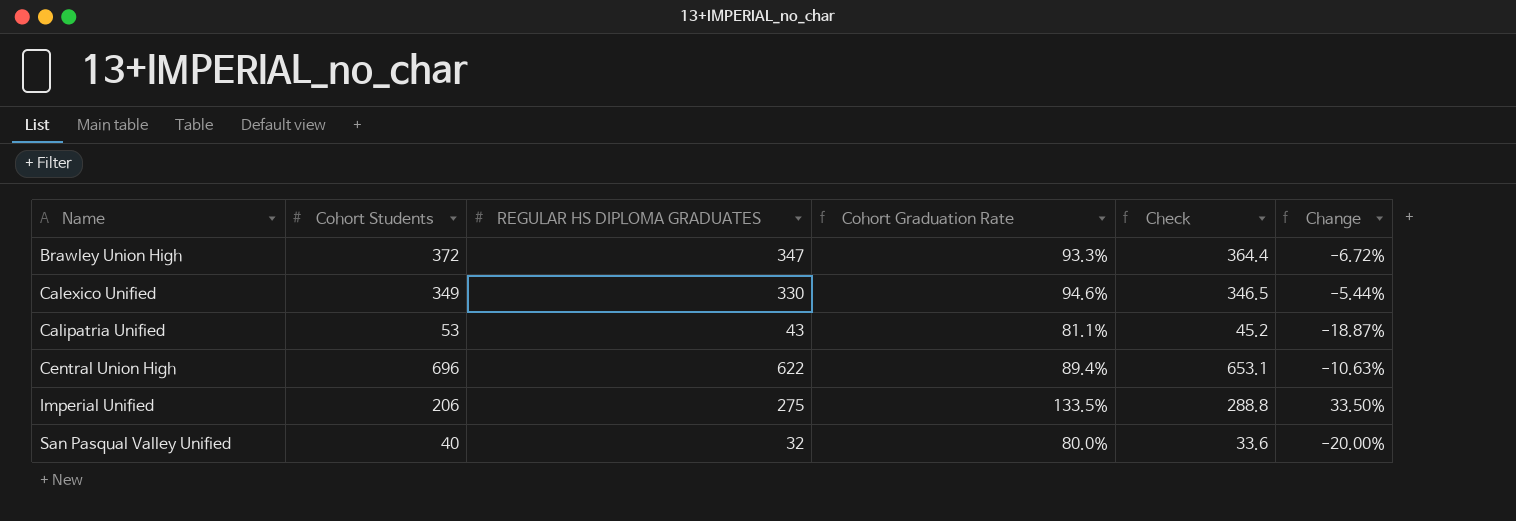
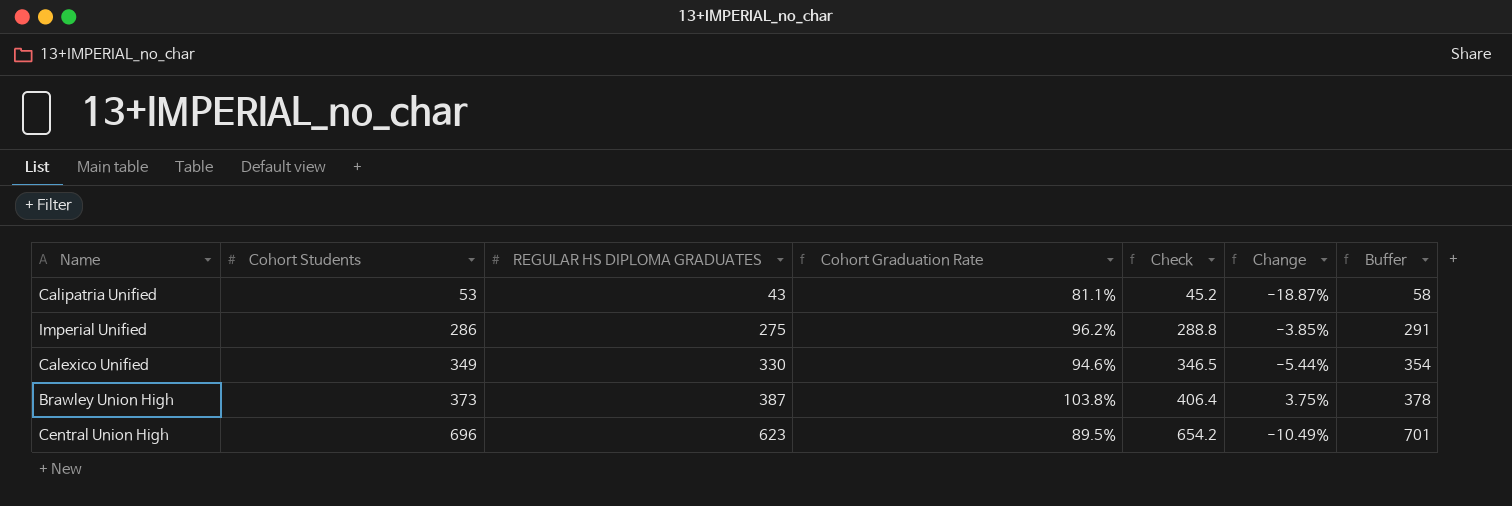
row order: Name ascending -> Cohort Students ascending
column Buffer | formula: none -> [Cohort Students] + 5
row San Pasqual Valley Unified: 40 | 32 | 80.0% | 33.6 | -20.00% -> none
Imperial Unified | Cohort Students: 206 -> 286
Imperial Unified | Cohort Graduation Rate: 133.5% -> 96.2%
Imperial Unified | Change: 33.50% -> -3.85%
Brawley Union High | Cohort Students: 372 -> 373
Brawley Union High | REGULAR HS DIPLOMA GRADUATES: 347 -> 387
Brawley Union High | Cohort Graduation Rate: 93.3% -> 103.8%
Brawley Union High | Check: 364.4 -> 406.4
Brawley Union High | Change: -6.72% -> 3.75%
Central Union High | REGULAR HS DIPLOMA GRADUATES: 622 -> 623
Central Union High | Cohort Graduation Rate: 89.4% -> 89.5%
Central Union High | Check: 653.1 -> 654.2
Central Union High | Change: -10.63% -> -10.49%

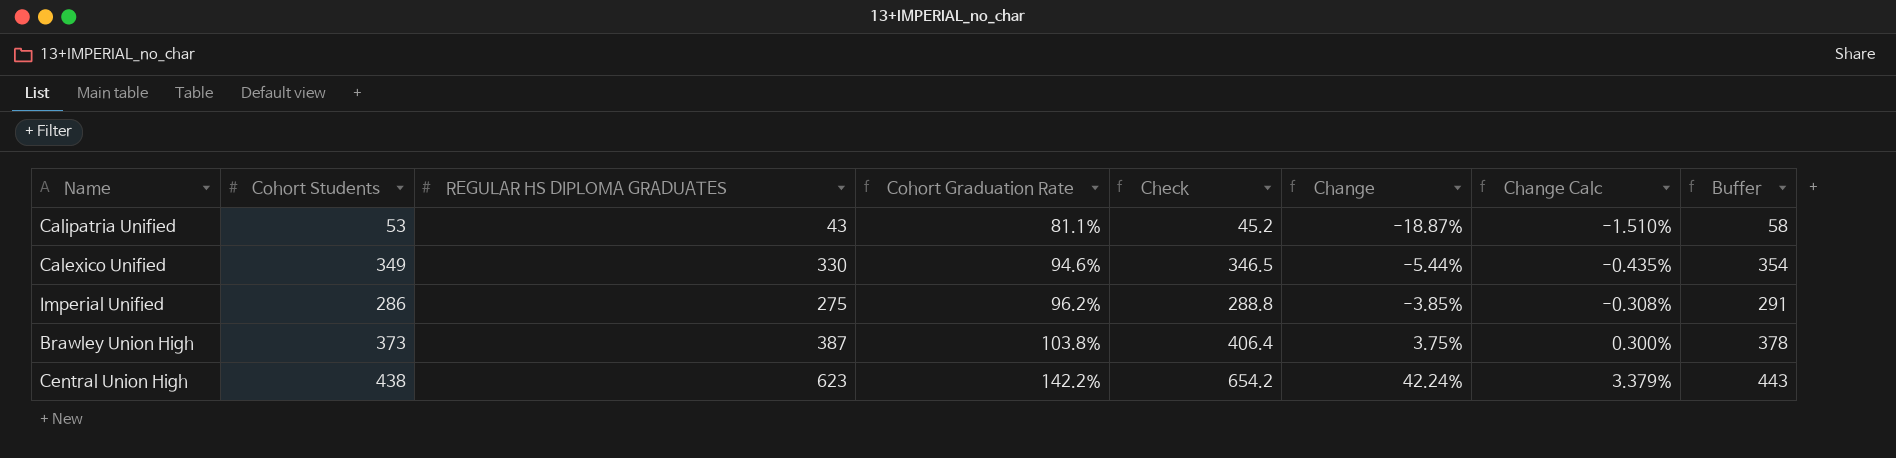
row order: Cohort Students ascending -> Cohort Graduation Rate ascending
column Change Calc | formula: none -> [Change] * 0.08
Central Union High | Cohort Students: 696 -> 438
Central Union High | Cohort Graduation Rate: 89.5% -> 142.2%
Central Union High | Change: -10.49% -> 42.24%
Central Union High | Buffer: 701 -> 443

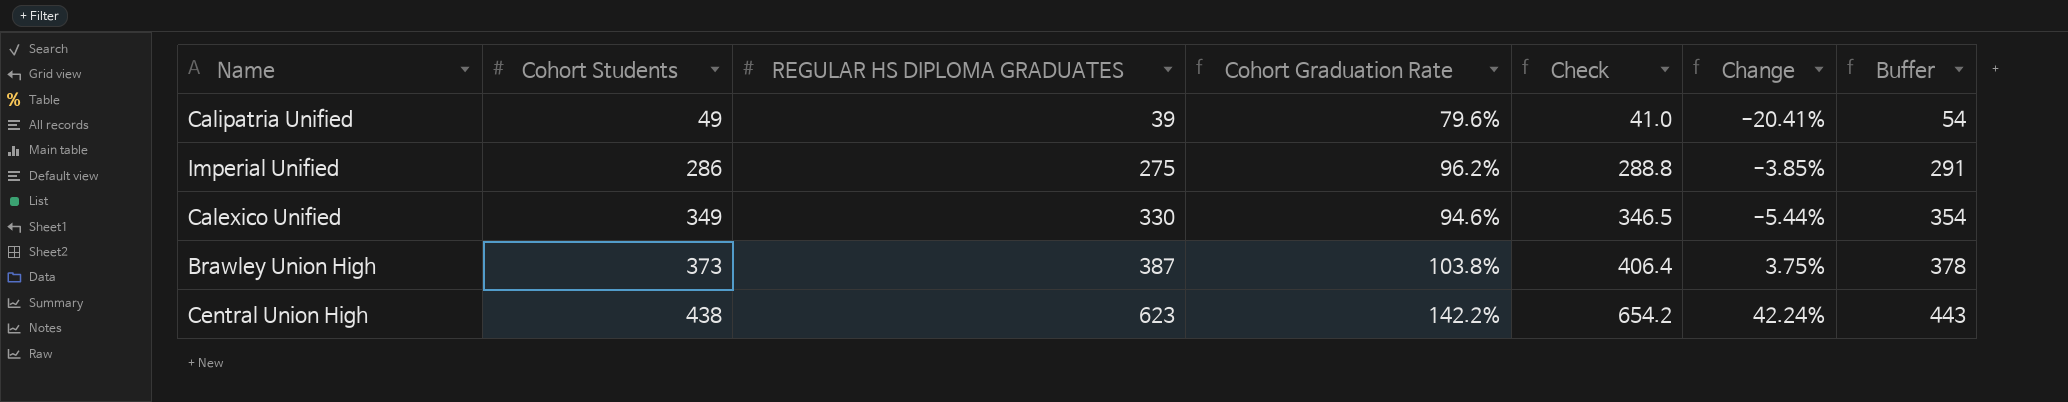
row order: Cohort Graduation Rate ascending -> Cohort Students ascending
column Change Calc | formula: [Change] * 0.08 -> none
Calipatria Unified | Cohort Students: 53 -> 49
Calipatria Unified | REGULAR HS DIPLOMA GRADUATES: 43 -> 39
Calipatria Unified | Cohort Graduation Rate: 81.1% -> 79.6%
Calipatria Unified | Check: 45.2 -> 41.0
Calipatria Unified | Change: -18.87% -> -20.41%
Calipatria Unified | Buffer: 58 -> 54

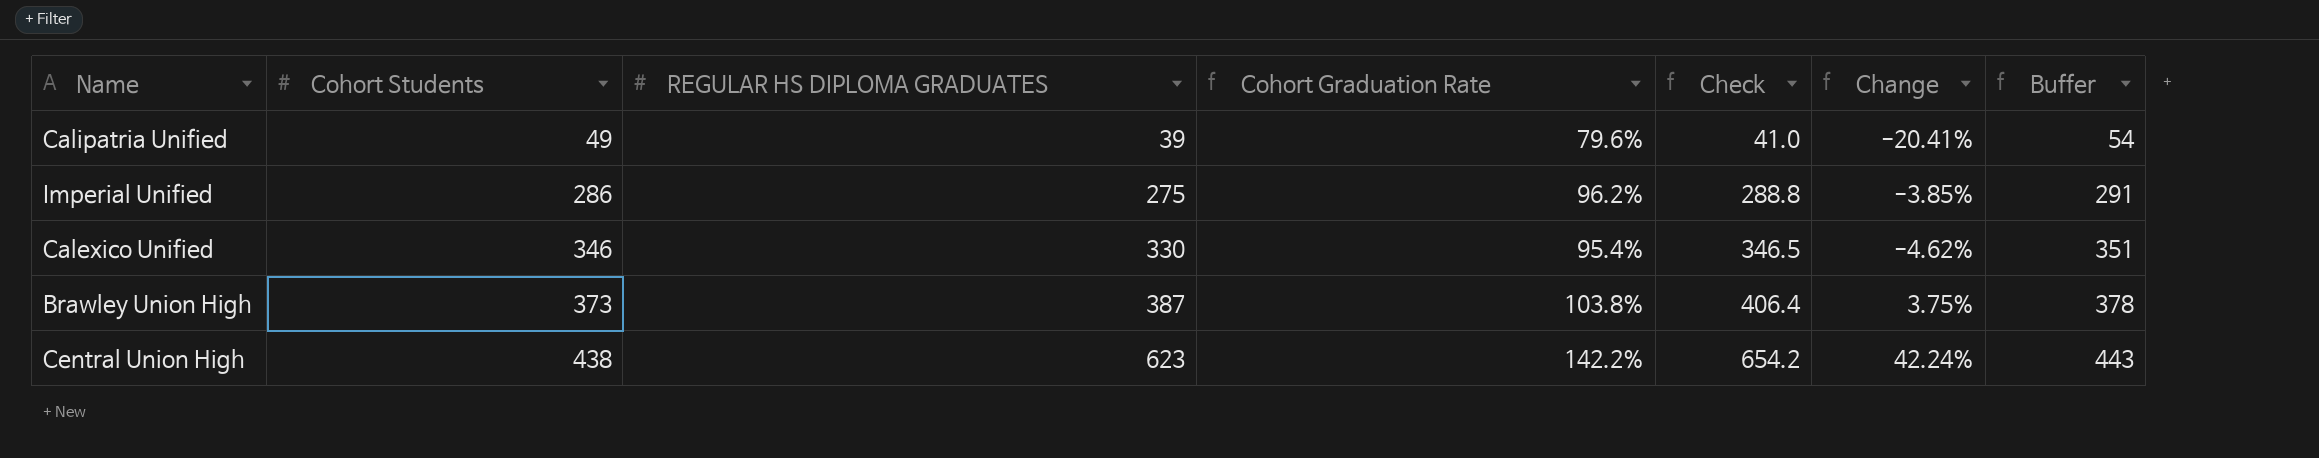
Calexico Unified | Cohort Students: 349 -> 346
Calexico Unified | Cohort Graduation Rate: 94.6% -> 95.4%
Calexico Unified | Change: -5.44% -> -4.62%
Calexico Unified | Buffer: 354 -> 351

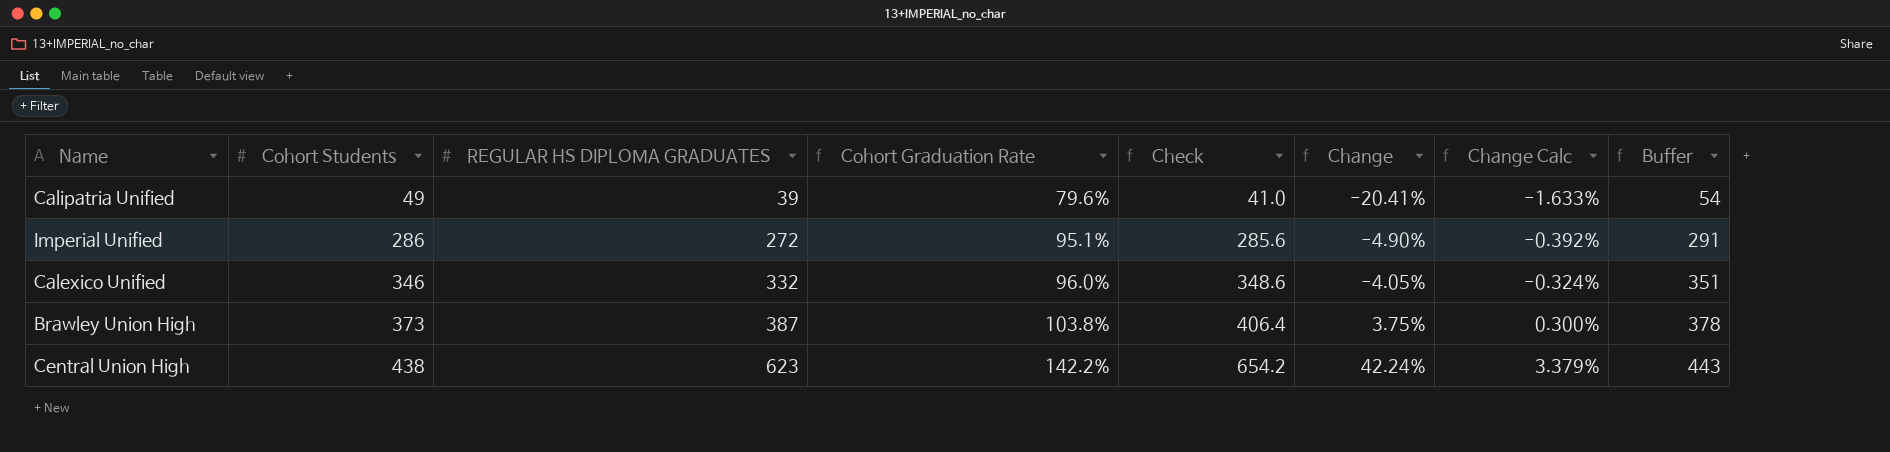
column Change Calc | formula: none -> [Change] * 0.08
Imperial Unified | REGULAR HS DIPLOMA GRADUATES: 275 -> 272
Imperial Unified | Cohort Graduation Rate: 96.2% -> 95.1%
Imperial Unified | Check: 288.8 -> 285.6
Imperial Unified | Change: -3.85% -> -4.90%
Calexico Unified | REGULAR HS DIPLOMA GRADUATES: 330 -> 332
Calexico Unified | Cohort Graduation Rate: 95.4% -> 96.0%
Calexico Unified | Check: 346.5 -> 348.6
Calexico Unified | Change: -4.62% -> -4.05%

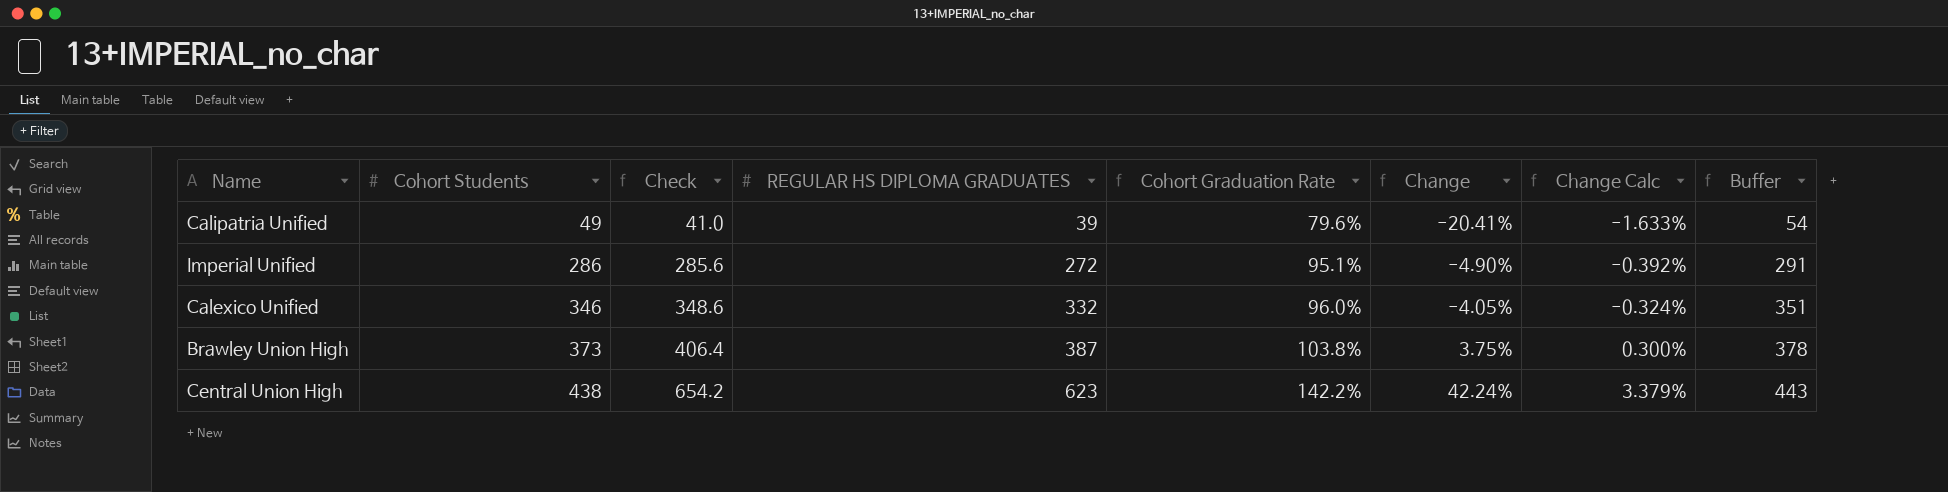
column Check | position: 5 -> 3

